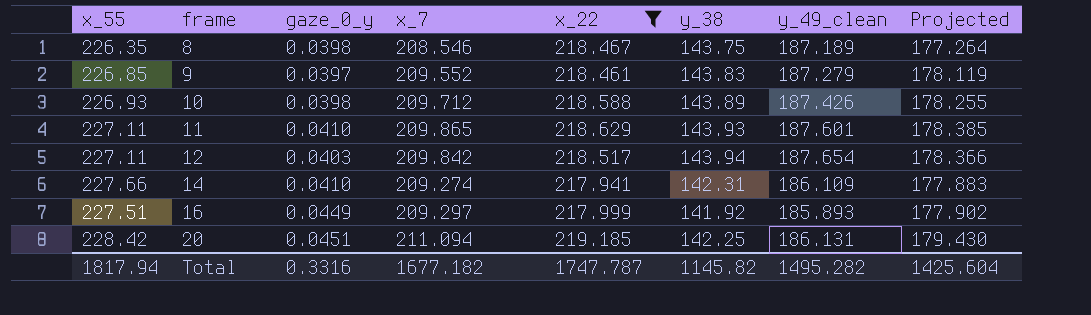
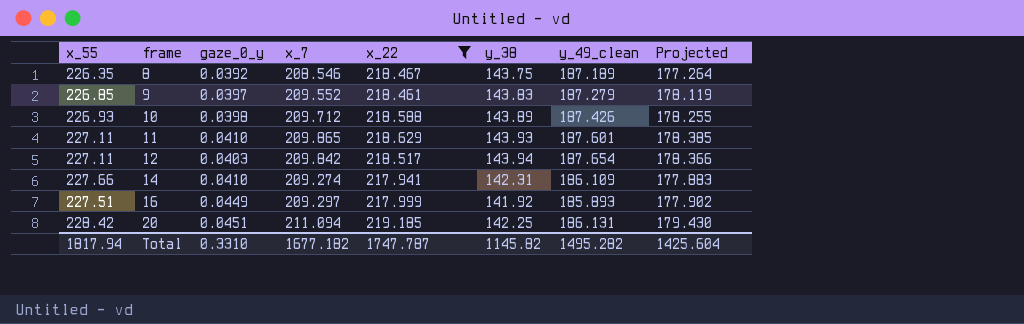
8 | gaze_0_y: 0.0398 -> 0.0392
Total | gaze_0_y: 0.3316 -> 0.3310

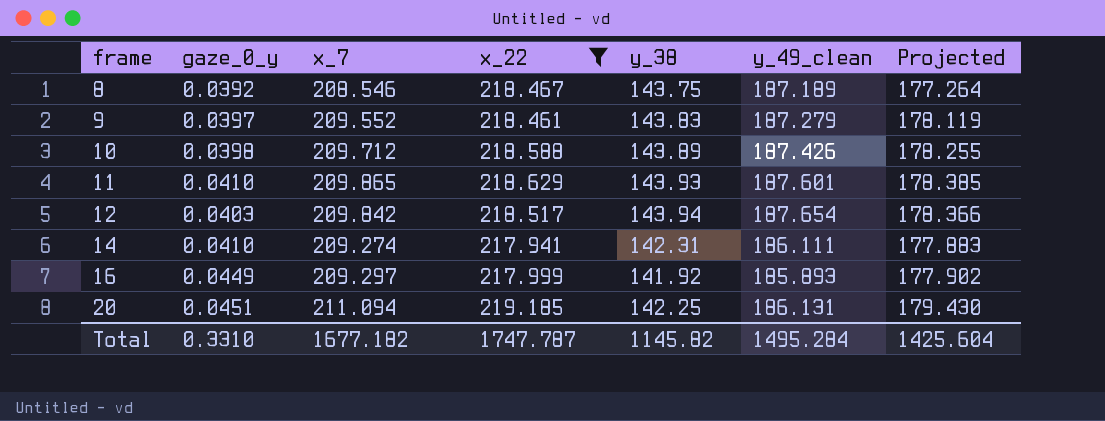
column x_55 | position: 1 -> none
14 | y_49_clean: 186.109 -> 186.111
Total | y_49_clean: 1495.282 -> 1495.284

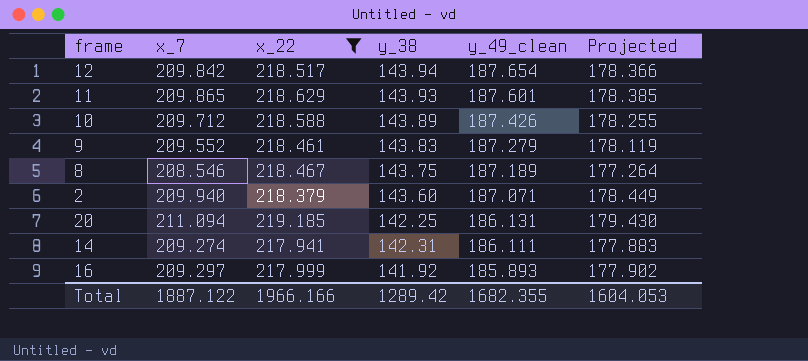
row order: frame ascending -> y_49_clean descending
column gaze_0_y | position: 2 -> none
row 2: none -> 209.940 | 218.379 | 143.60 | 187.071 | 178.449
Total | x_7: 1677.182 -> 1887.122
Total | x_22: 1747.787 -> 1966.166
Total | y_38: 1145.82 -> 1289.42
Total | y_49_clean: 1495.284 -> 1682.355
Total | Projected: 1425.604 -> 1604.053

